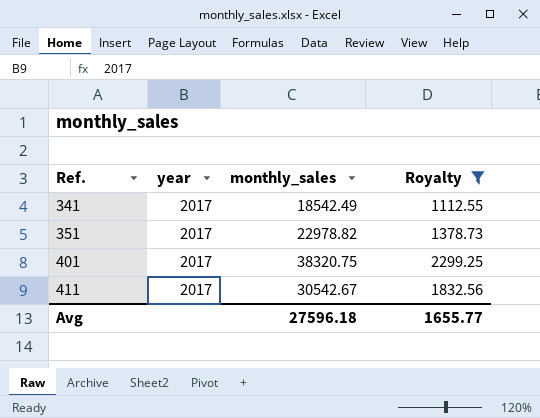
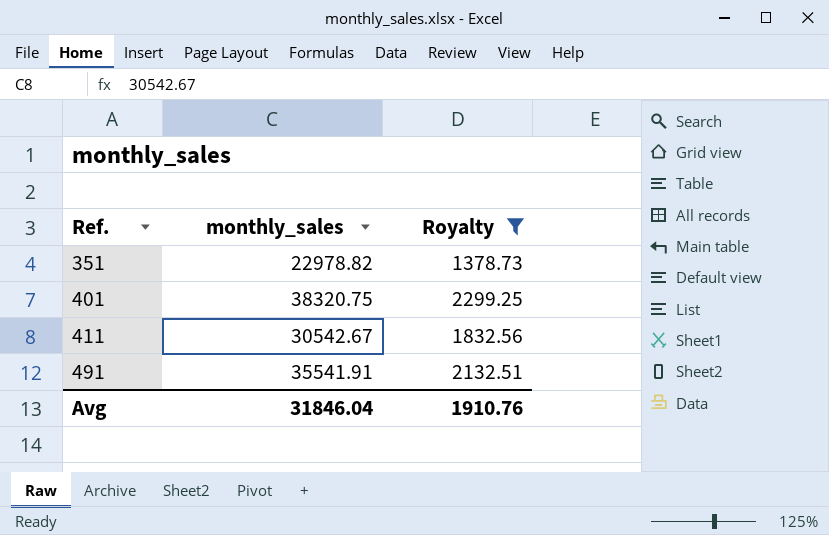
column year | position: 2 -> none
row 341: 2017 | 18542.49 | 1112.55 -> none
row 491: none -> 35541.91 | 2132.51
Avg | monthly_sales: 27596.18 -> 31846.04
Avg | Royalty: 1655.77 -> 1910.76

